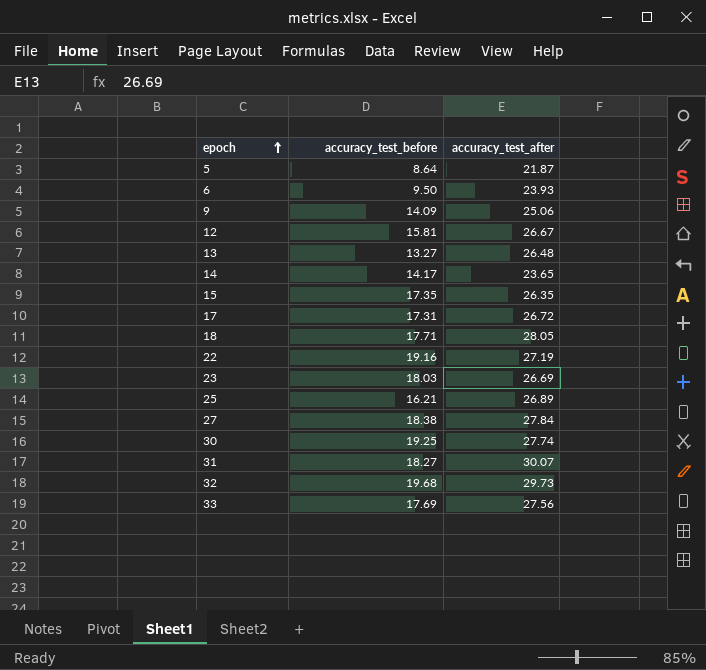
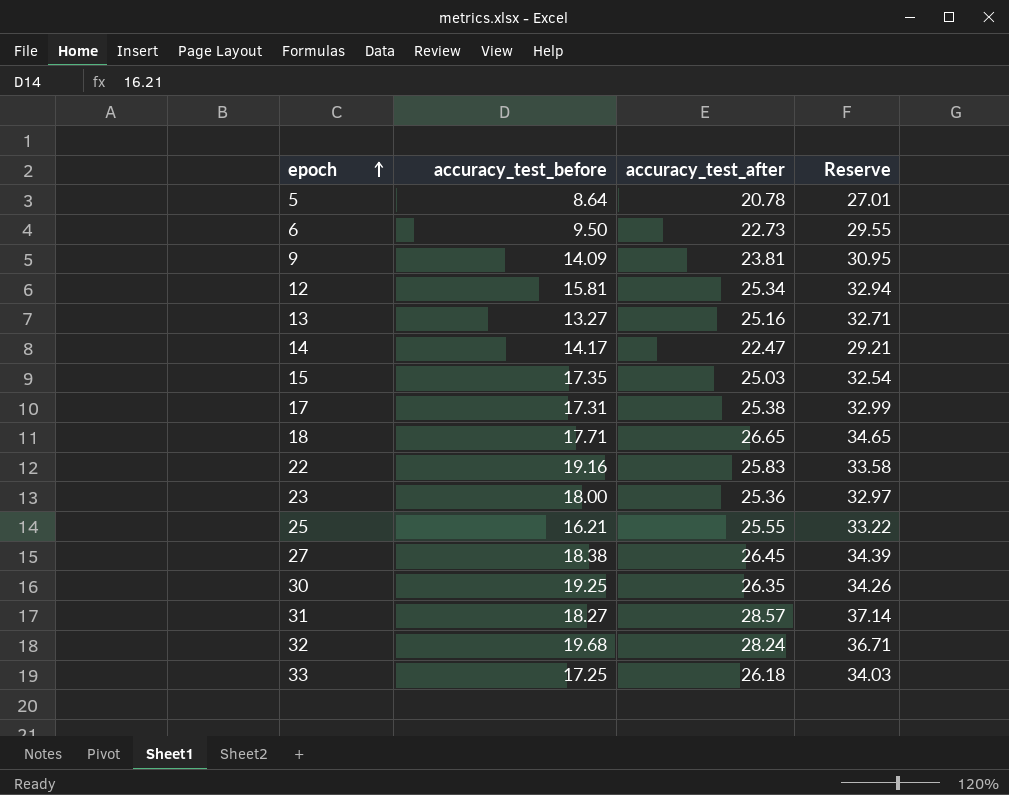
column Reserve | formula: none -> [accuracy_test_after] * 1.3
5 | accuracy_test_after: 21.87 -> 20.78
6 | accuracy_test_after: 23.93 -> 22.73
9 | accuracy_test_after: 25.06 -> 23.81
12 | accuracy_test_after: 26.67 -> 25.34
13 | accuracy_test_after: 26.48 -> 25.16
14 | accuracy_test_after: 23.65 -> 22.47
15 | accuracy_test_after: 26.35 -> 25.03
17 | accuracy_test_after: 26.72 -> 25.38
18 | accuracy_test_after: 28.05 -> 26.65
22 | accuracy_test_after: 27.19 -> 25.83
23 | accuracy_test_before: 18.03 -> 18.00
23 | accuracy_test_after: 26.69 -> 25.36
25 | accuracy_test_after: 26.89 -> 25.55
27 | accuracy_test_after: 27.84 -> 26.45
30 | accuracy_test_after: 27.74 -> 26.35
31 | accuracy_test_after: 30.07 -> 28.57
32 | accuracy_test_after: 29.73 -> 28.24
33 | accuracy_test_before: 17.69 -> 17.25
33 | accuracy_test_after: 27.56 -> 26.18

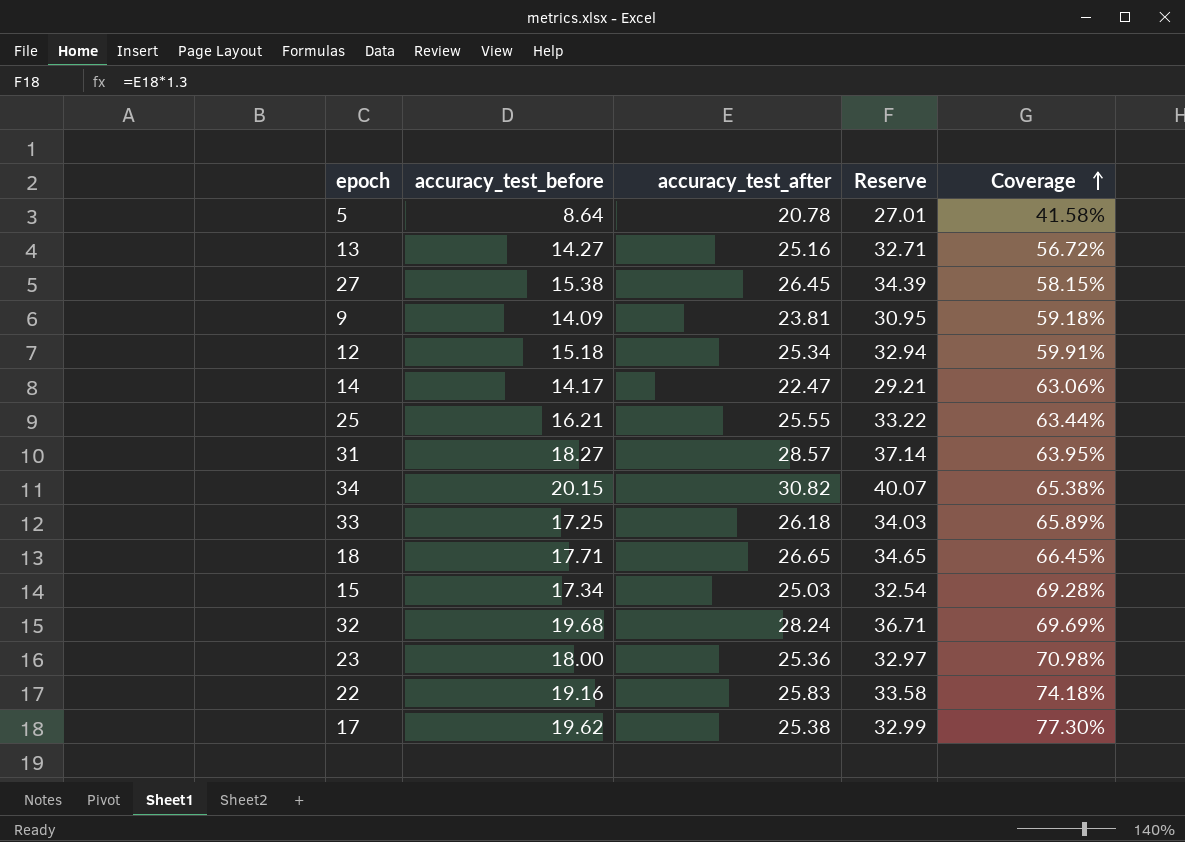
row order: epoch ascending -> Coverage ascending
column Coverage | formula: none -> [accuracy_test_before] / [accuracy_test_after]
row 6: 9.50 | 22.73 | 29.55 -> none
row 30: 19.25 | 26.35 | 34.26 -> none
13 | accuracy_test_before: 13.27 -> 14.27
27 | accuracy_test_before: 18.38 -> 15.38
12 | accuracy_test_before: 15.81 -> 15.18
row 34: none -> 20.15 | 30.82 | 40.07 | 65.38%
15 | accuracy_test_before: 17.35 -> 17.34
17 | accuracy_test_before: 17.31 -> 19.62

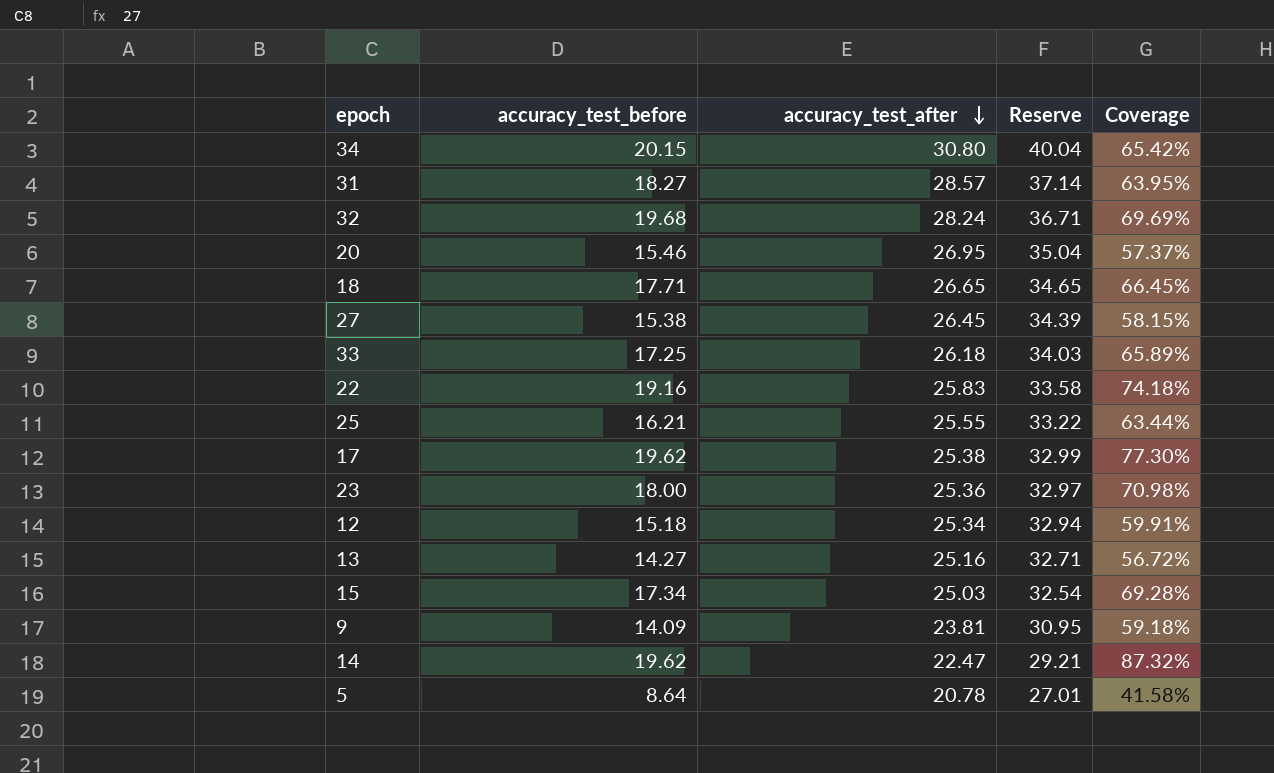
row order: Coverage ascending -> accuracy_test_after descending
34 | accuracy_test_after: 30.82 -> 30.80
34 | Reserve: 40.07 -> 40.04
34 | Coverage: 65.38% -> 65.42%
row 20: none -> 15.46 | 26.95 | 35.04 | 57.37%
14 | accuracy_test_before: 14.17 -> 19.62
14 | Coverage: 63.06% -> 87.32%

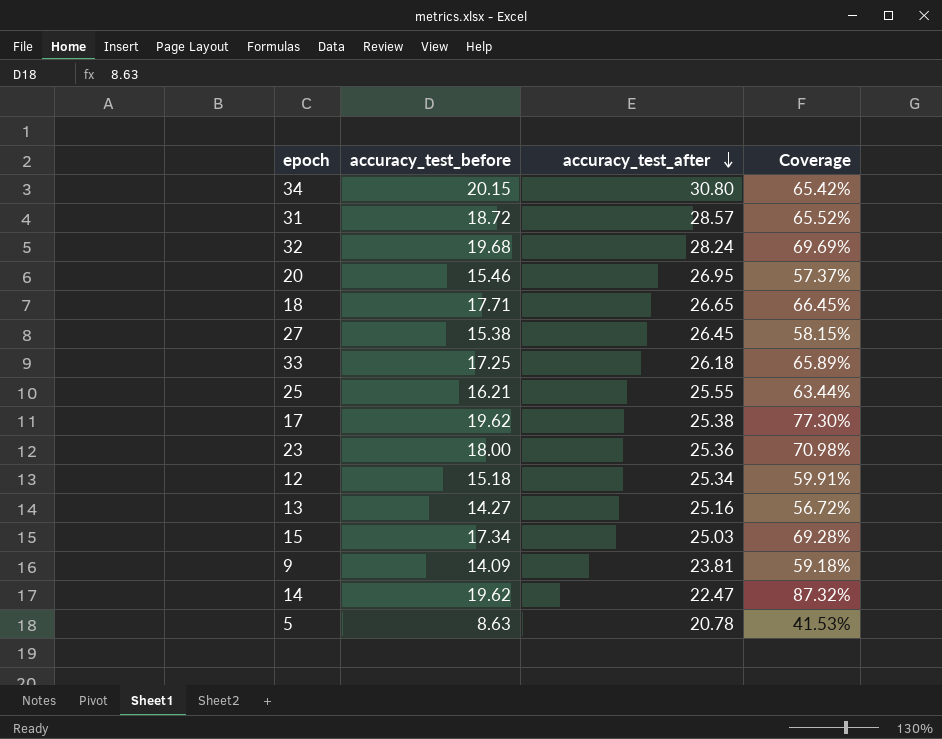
column Reserve | formula: [accuracy_test_after] * 1.3 -> none
row 22: 19.16 | 25.83 | 33.58 | 74.18% -> none
31 | accuracy_test_before: 18.27 -> 18.72
31 | Coverage: 63.95% -> 65.52%
5 | accuracy_test_before: 8.64 -> 8.63
5 | Coverage: 41.58% -> 41.53%

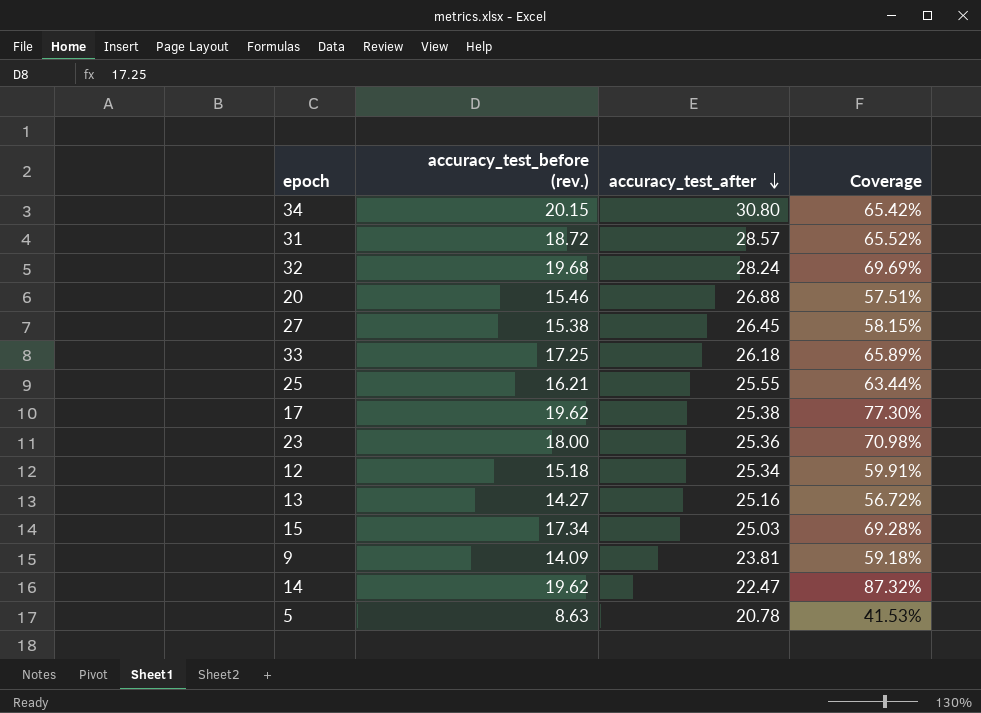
column name: accuracy_test_before -> accuracy_test_before (rev.)
row 18: 17.71 | 26.65 | 66.45% -> none
20 | accuracy_test_after: 26.95 -> 26.88
20 | Coverage: 57.37% -> 57.51%

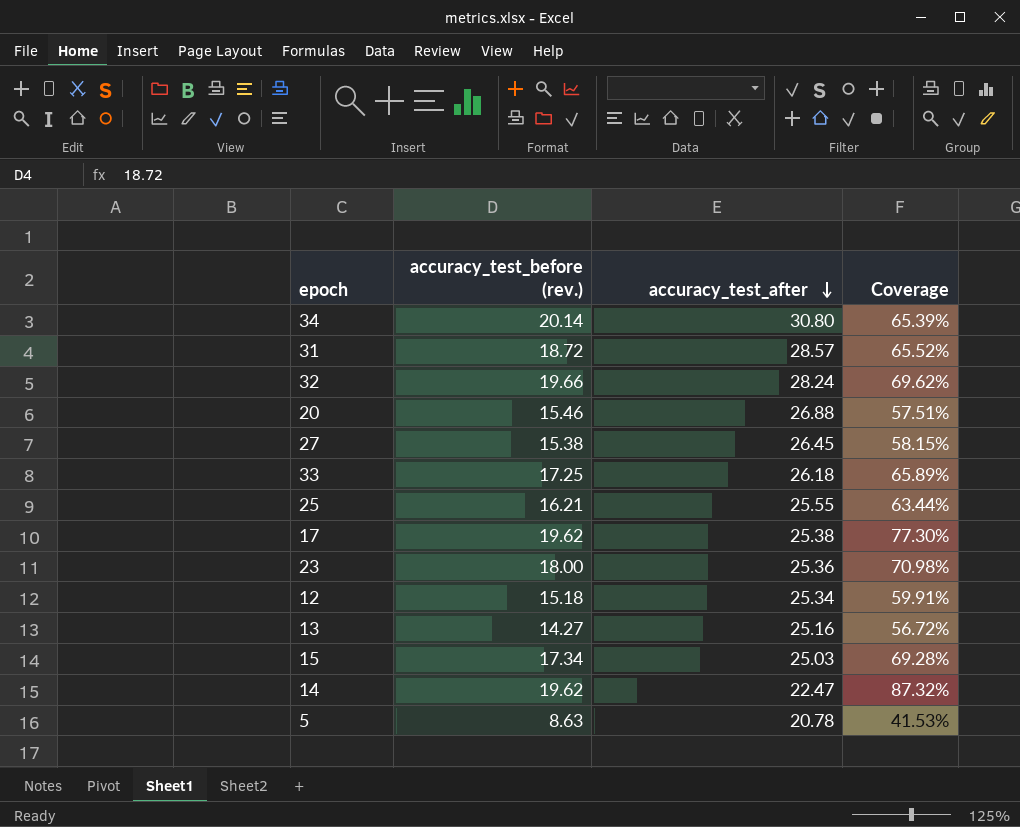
row 9: 14.09 | 23.81 | 59.18% -> none
34 | accuracy_test_before (rev.): 20.15 -> 20.14
34 | Coverage: 65.42% -> 65.39%
32 | accuracy_test_before (rev.): 19.68 -> 19.66
32 | Coverage: 69.69% -> 69.62%

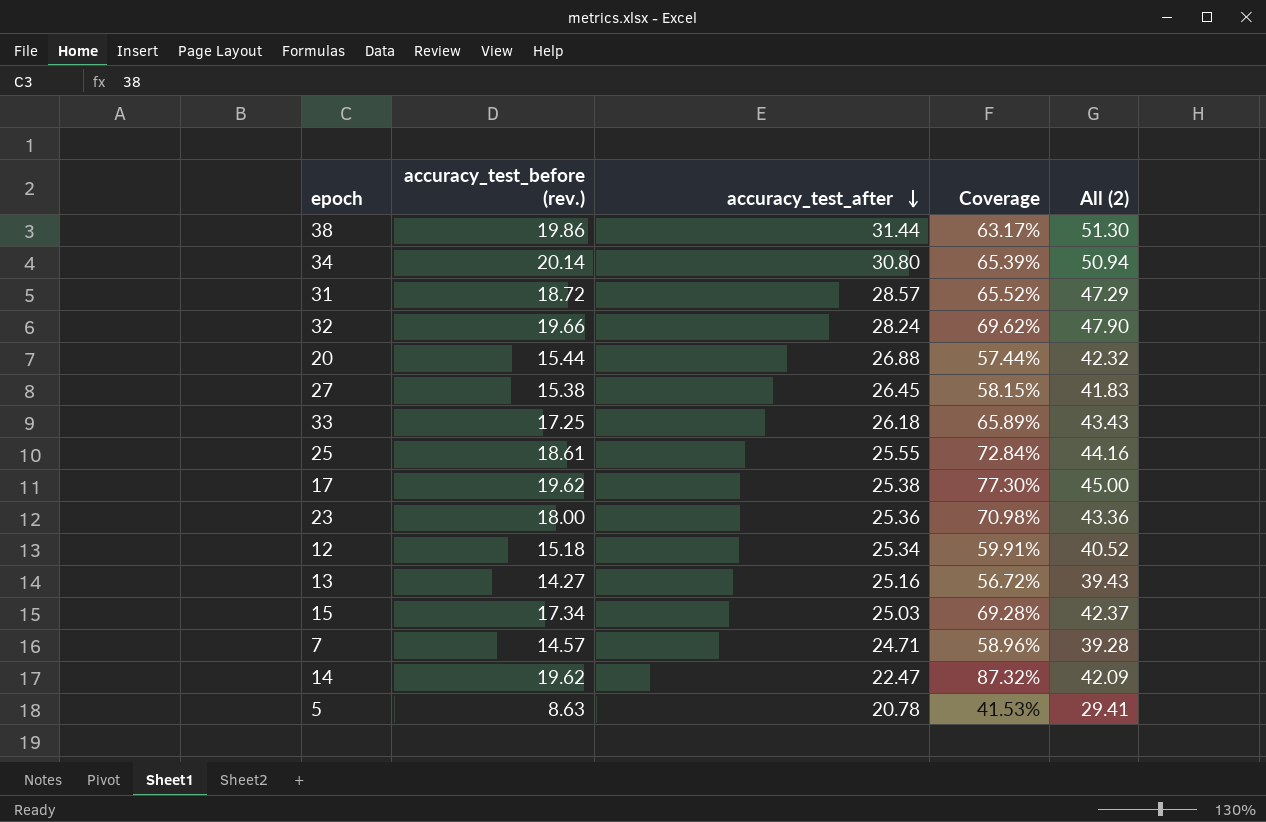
column All (2) | formula: none -> [accuracy_test_before (rev.)] + [accuracy_test_after]
row 38: none -> 19.86 | 31.44 | 63.17% | 51.30
20 | accuracy_test_before (rev.): 15.46 -> 15.44
20 | Coverage: 57.51% -> 57.44%
25 | accuracy_test_before (rev.): 16.21 -> 18.61
25 | Coverage: 63.44% -> 72.84%
row 7: none -> 14.57 | 24.71 | 58.96% | 39.28

